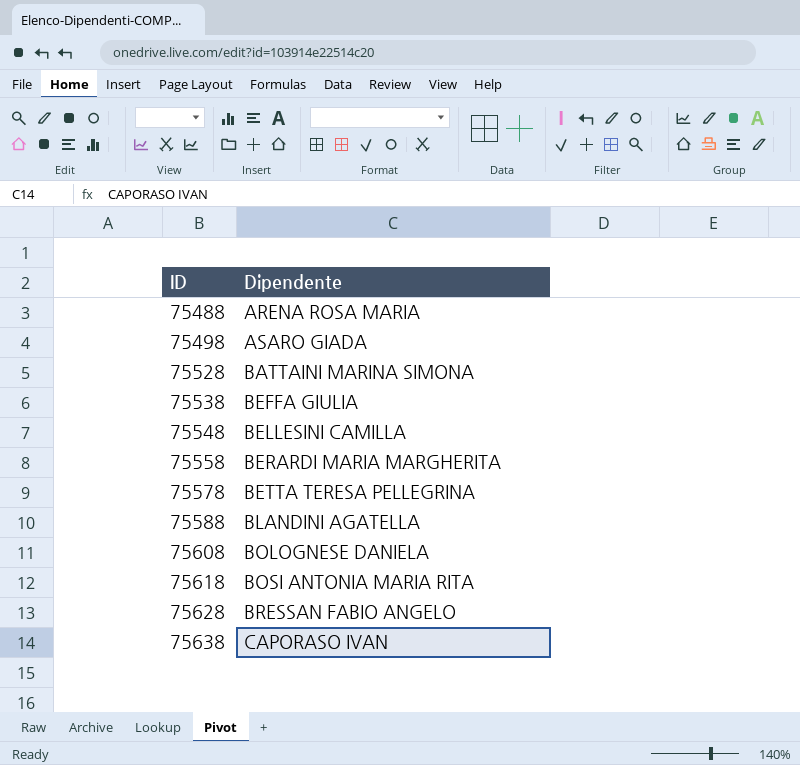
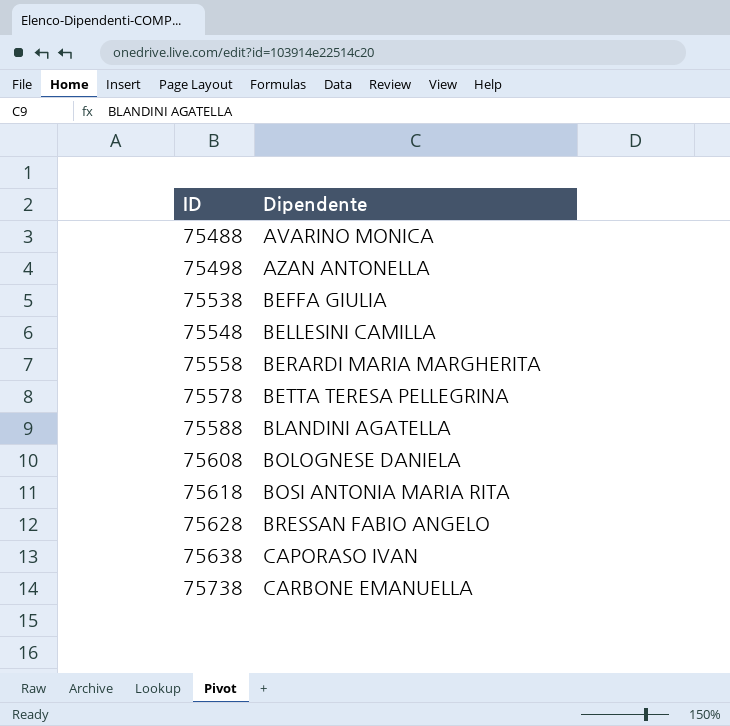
row 75528: BATTAINI MARINA SIMONA -> none
75488 | Dipendente: ARENA ROSA MARIA -> AVARINO MONICA
75498 | Dipendente: ASARO GIADA -> AZAN ANTONELLA
row 75738: none -> CARBONE EMANUELLA

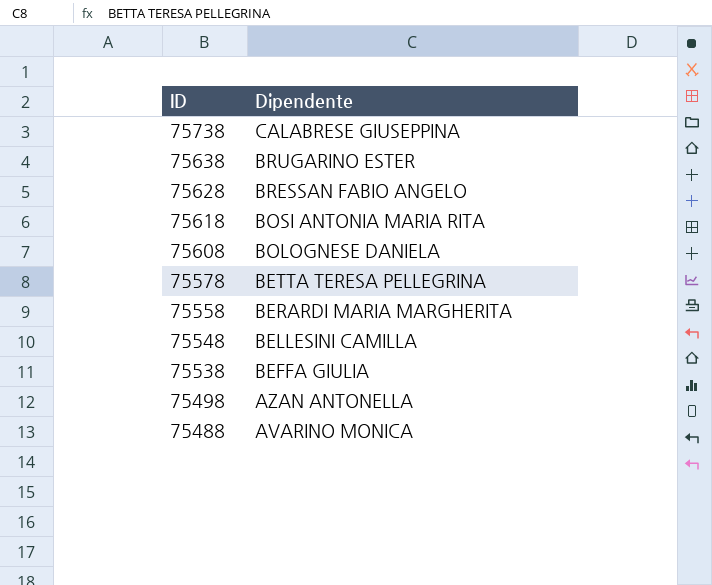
row order: ID ascending -> ID descending
row 75588: BLANDINI AGATELLA -> none
75738 | Dipendente: CARBONE EMANUELLA -> CALABRESE GIUSEPPINA
75638 | Dipendente: CAPORASO IVAN -> BRUGARINO ESTER

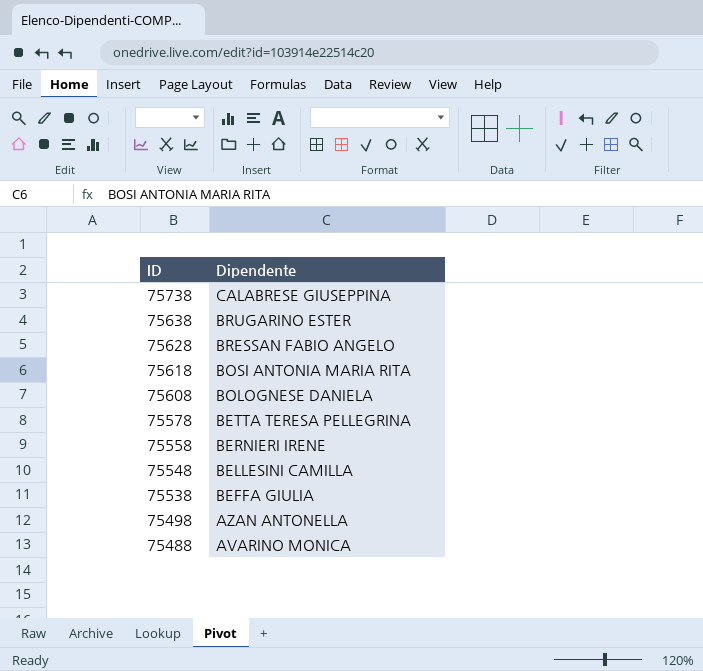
75558 | Dipendente: BERARDI MARIA MARGHERITA -> BERNIERI IRENE

